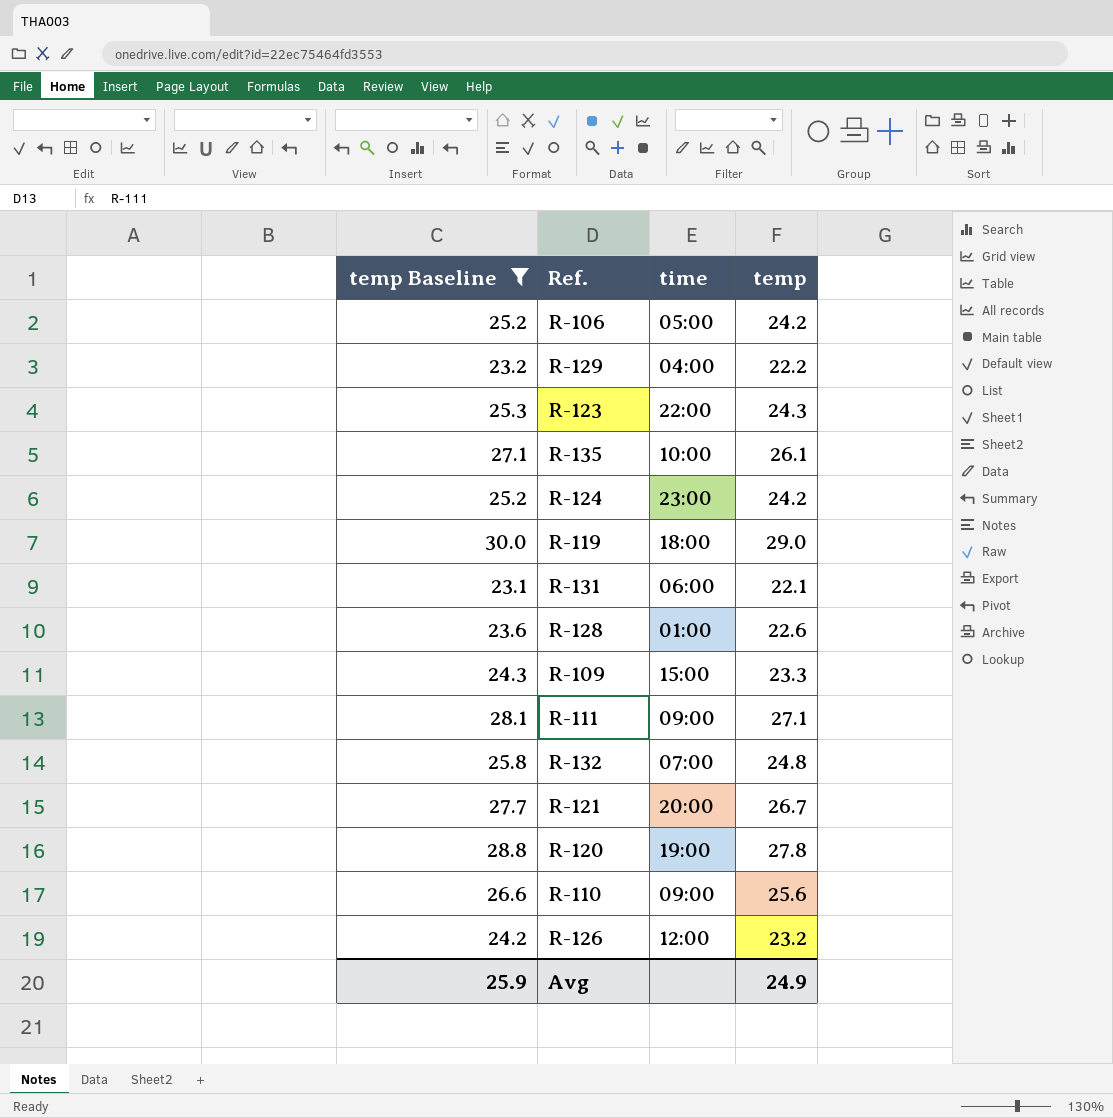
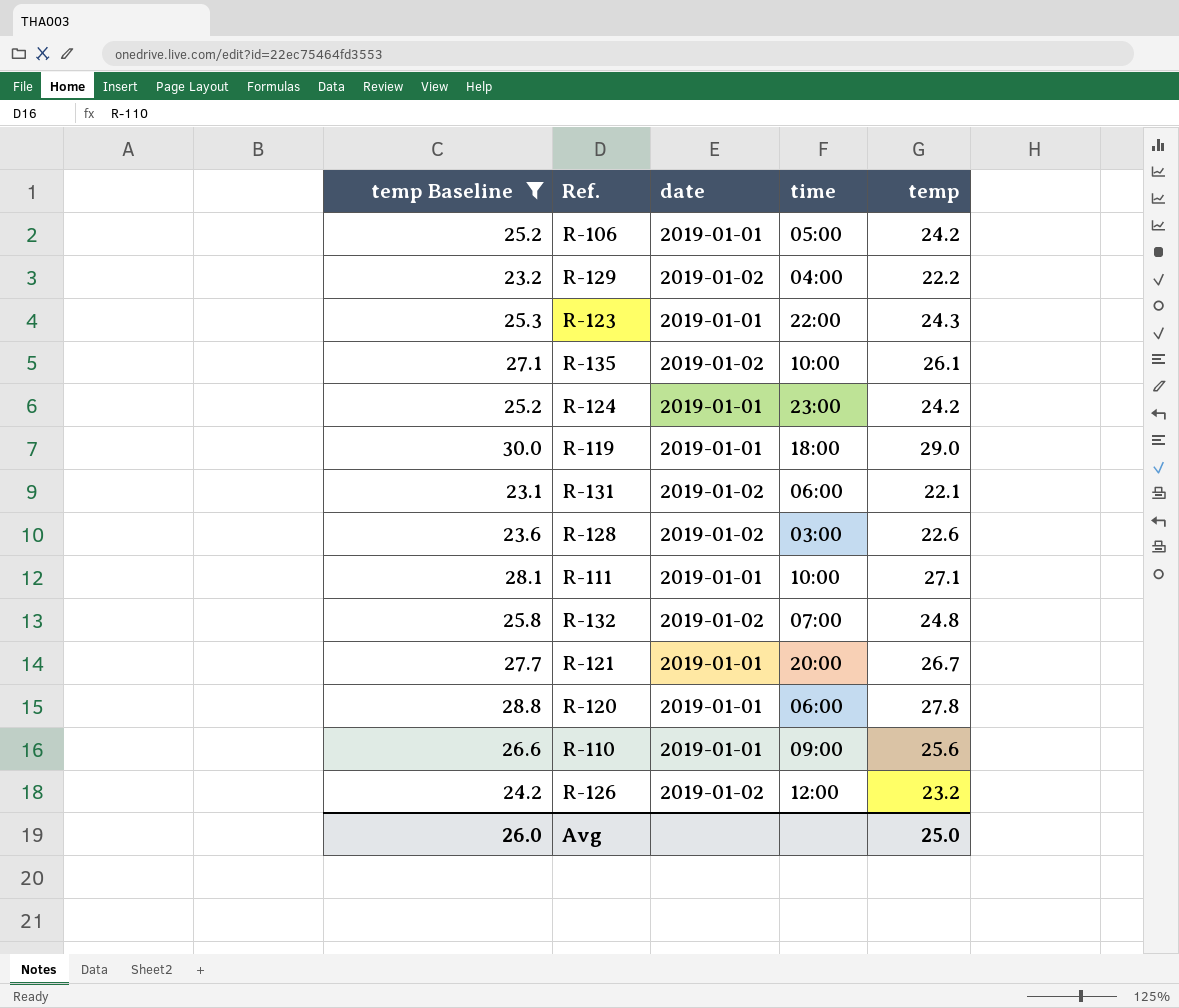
column date | position: none -> 3
row R-109: 24.3 | 15:00 | 23.3 -> none
R-128 | time: 01:00 -> 03:00
R-111 | time: 09:00 -> 10:00
R-120 | time: 19:00 -> 06:00
Avg | temp Baseline: 25.9 -> 26.0
Avg | temp: 24.9 -> 25.0

